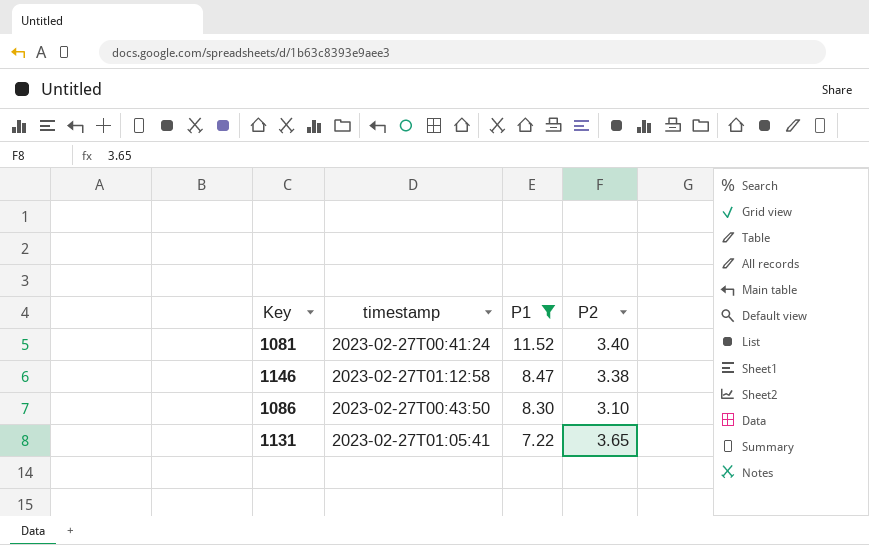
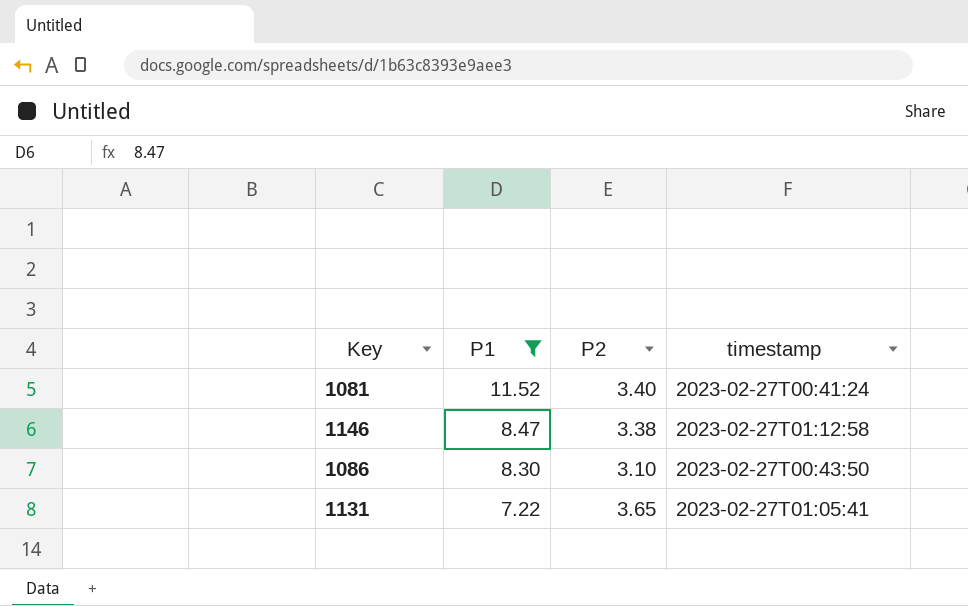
column timestamp | position: 2 -> 4

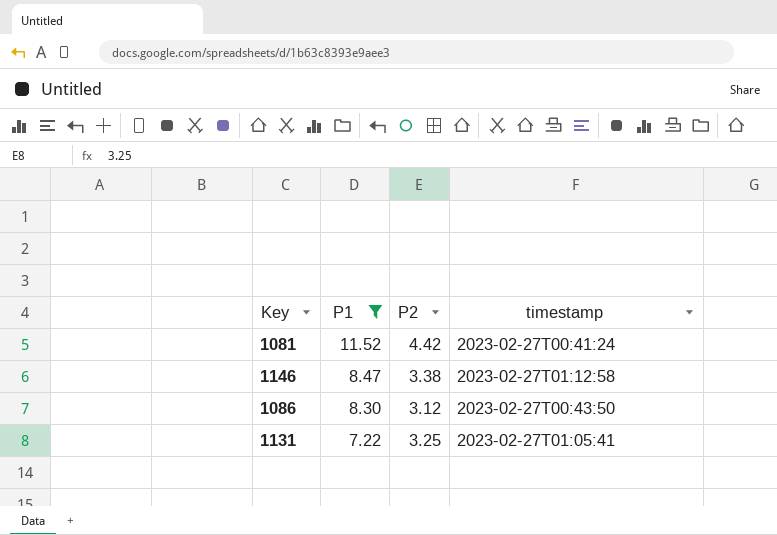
1081 | P2: 3.40 -> 4.42
1086 | P2: 3.10 -> 3.12
1131 | P2: 3.65 -> 3.25

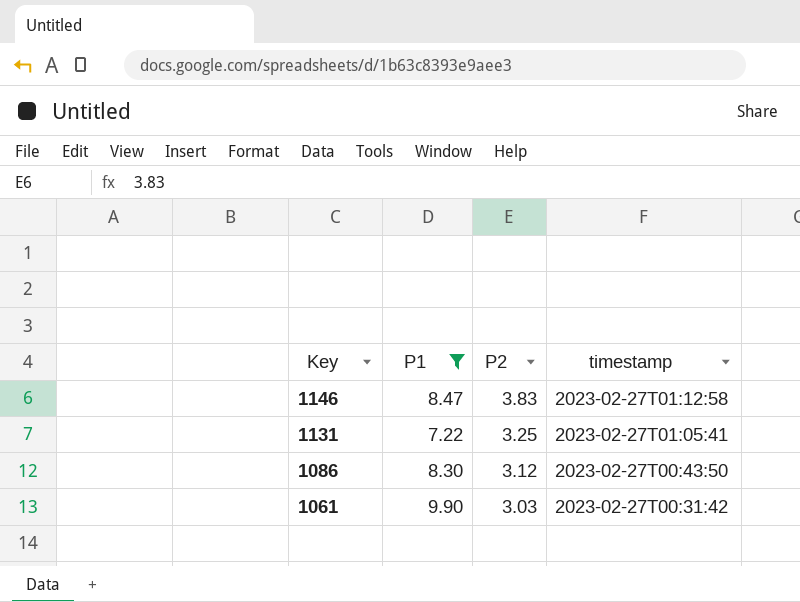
row order: P1 descending -> Key descending
row 1081: 11.52 | 4.42 | 2023-02-27T00:41:24 -> none
1146 | P2: 3.38 -> 3.83
row 1061: none -> 9.90 | 3.03 | 2023-02-27T00:31:42

